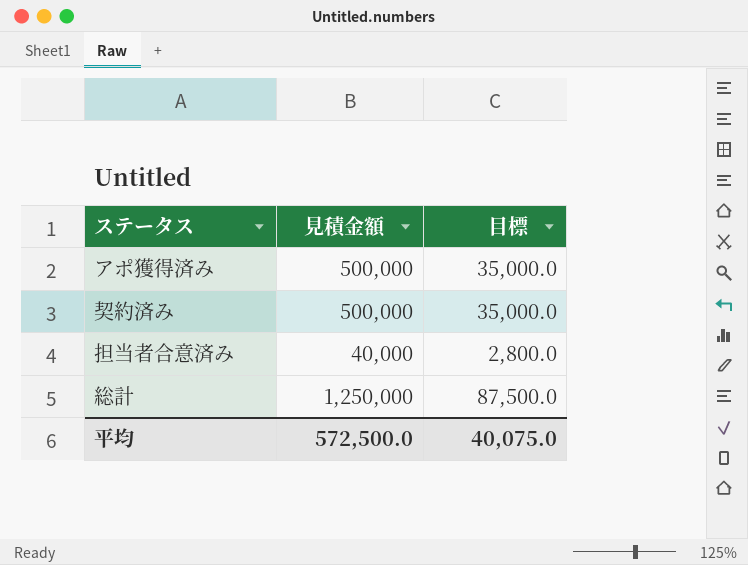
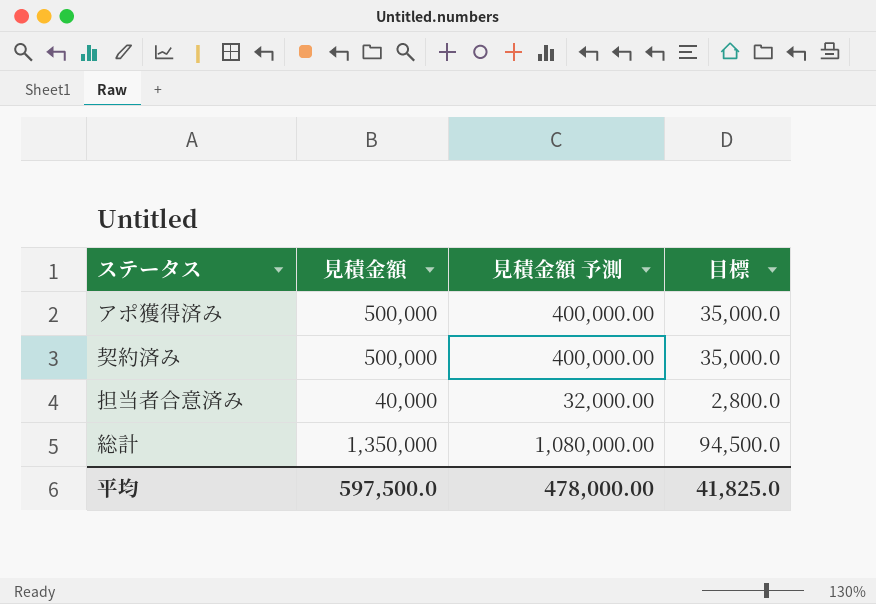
column 見積金額 予測 | formula: none -> [見積金額] * 0.8
総計 | 見積金額: 1,250,000 -> 1,350,000
総計 | 目標: 87,500.0 -> 94,500.0
平均 | 見積金額: 572,500.0 -> 597,500.0
平均 | 目標: 40,075.0 -> 41,825.0

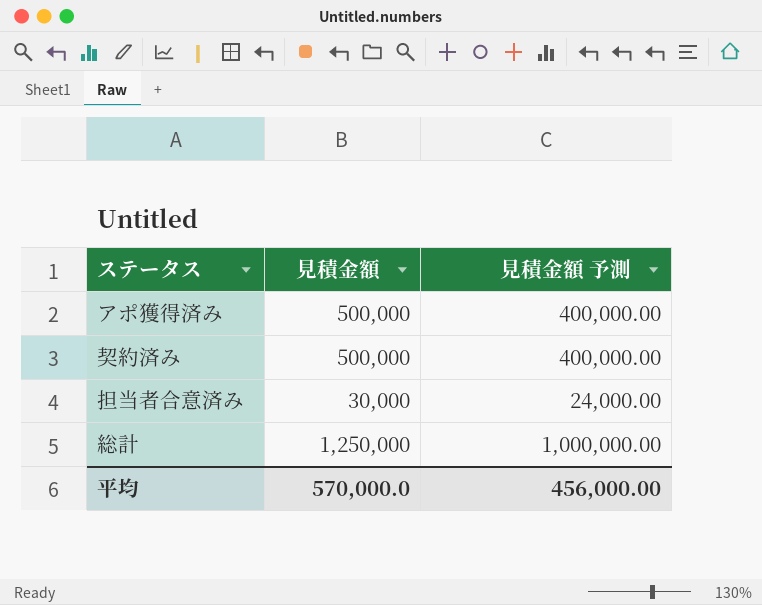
column 目標 | formula: [見積金額] * 0.07 -> none
担当者合意済み | 見積金額: 40,000 -> 30,000
担当者合意済み | 見積金額 予測: 32,000.00 -> 24,000.00
総計 | 見積金額: 1,350,000 -> 1,250,000
総計 | 見積金額 予測: 1,080,000.00 -> 1,000,000.00
平均 | 見積金額: 597,500.0 -> 570,000.0
平均 | 見積金額 予測: 478,000.00 -> 456,000.00

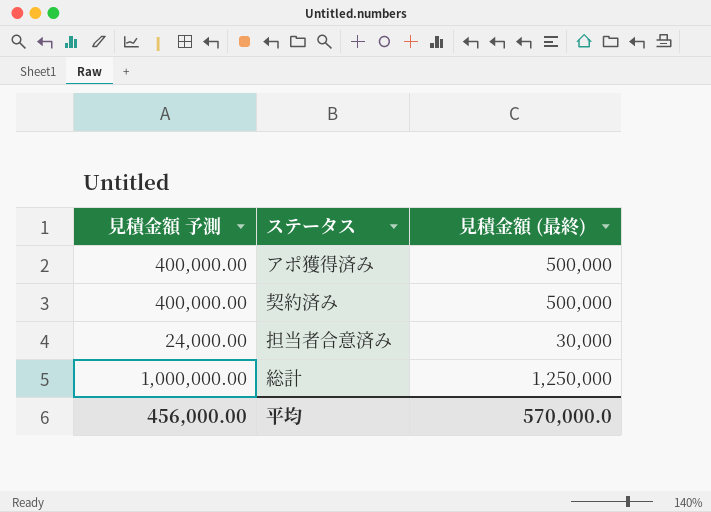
column 見積金額 予測 | position: 3 -> 1
column name: 見積金額 -> 見積金額 (最終)

